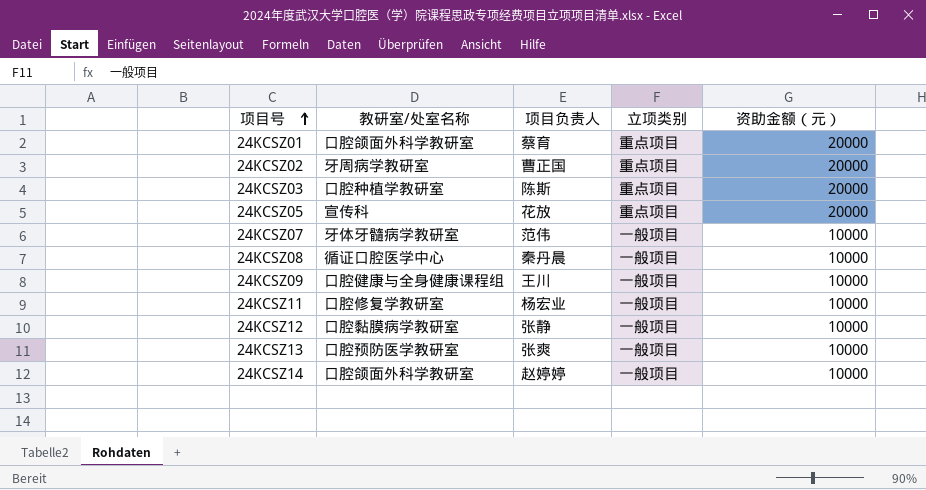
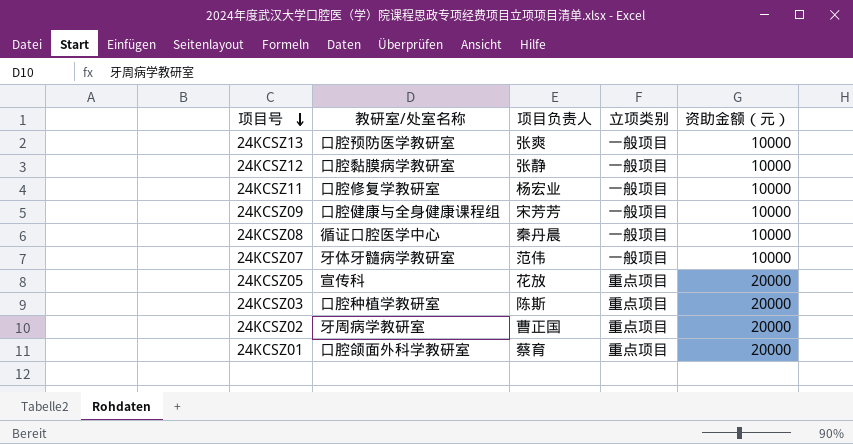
row order: 项目号 ascending -> 项目号 descending
row 24KCSZ14: 口腔颌面外科学教研室 | 赵婷婷 | 一般项目 | 10000 -> none
24KCSZ09 | 项目负责人: 王川 -> 宋芳芳

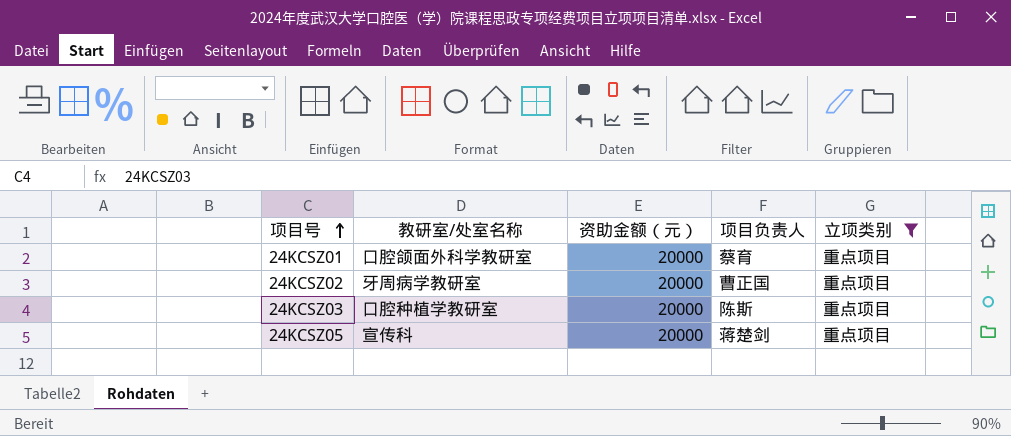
filter: none -> 立项类别 = 重点项目
row order: 项目号 descending -> 项目号 ascending
column 资助金额（元） | position: 5 -> 3
24KCSZ05 | 项目负责人: 花放 -> 蒋楚剑

